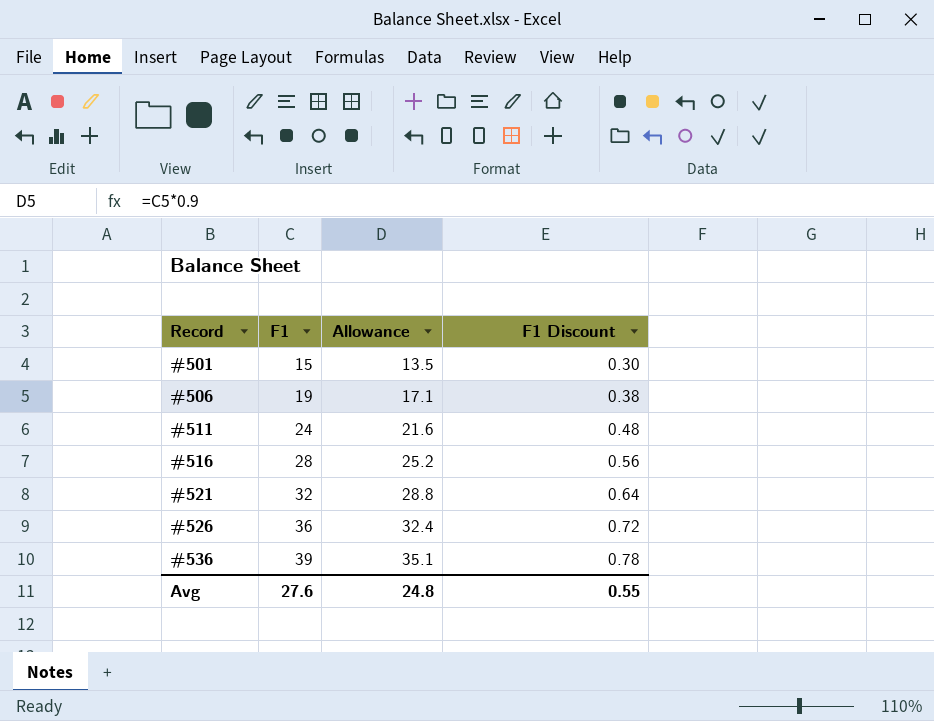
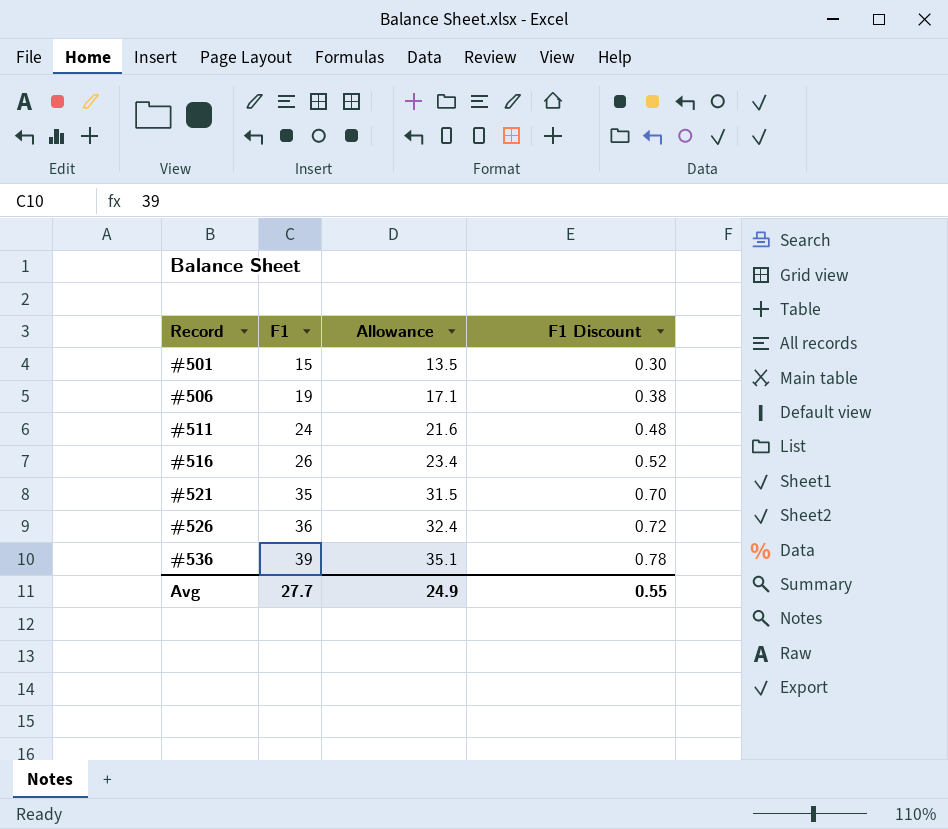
#516 | F1: 28 -> 26
#516 | Allowance: 25.2 -> 23.4
#516 | F1 Discount: 0.56 -> 0.52
#521 | F1: 32 -> 35
#521 | Allowance: 28.8 -> 31.5
#521 | F1 Discount: 0.64 -> 0.70
Avg | F1: 27.6 -> 27.7
Avg | Allowance: 24.8 -> 24.9

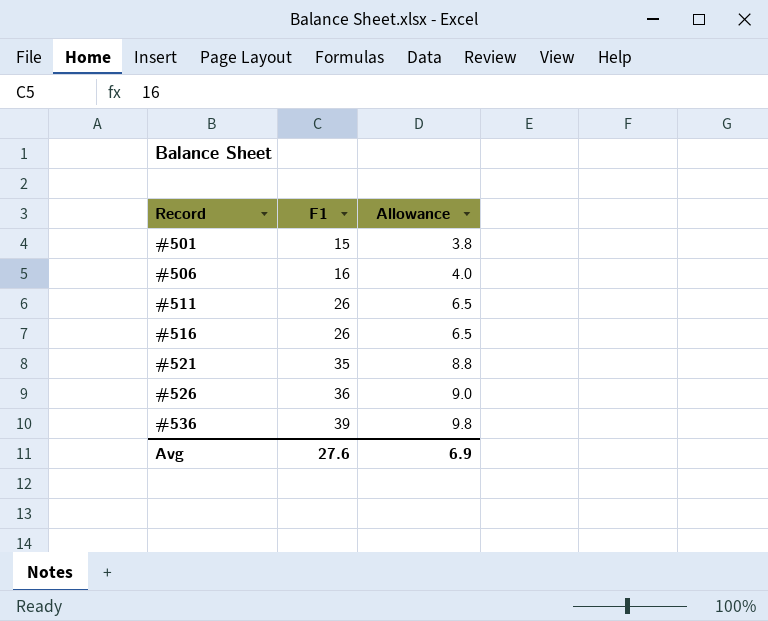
column F1 Discount | formula: [F1] * 0.02 -> none
column Allowance | formula: [F1] * 0.9 -> [F1] * 0.25
#506 | F1: 19 -> 16
#511 | F1: 24 -> 26
Avg | F1: 27.7 -> 27.6
Avg | Allowance: 24.9 -> 6.9

